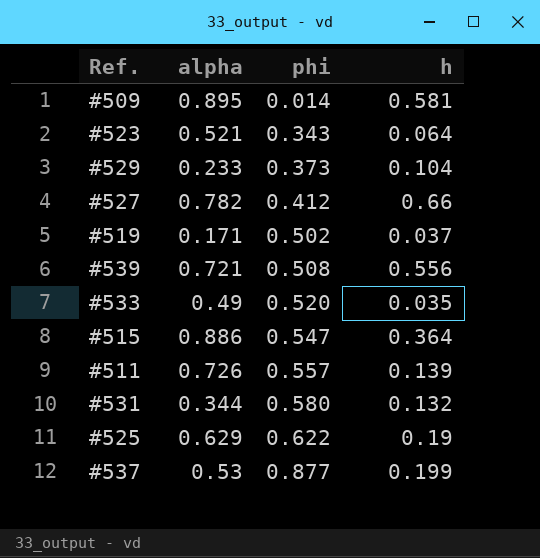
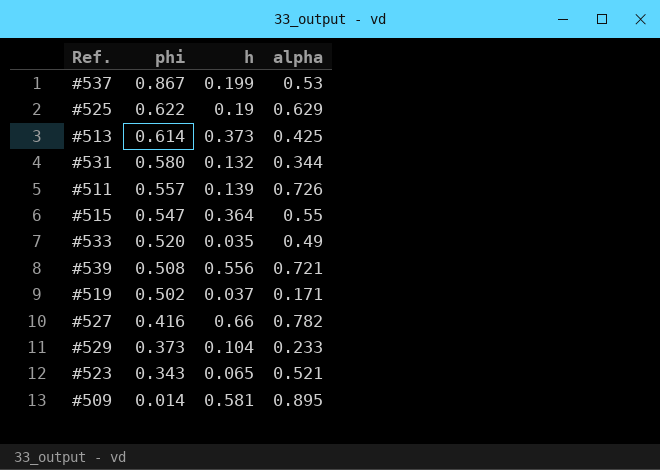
row order: phi ascending -> phi descending
column alpha | position: 2 -> 4
#537 | phi: 0.877 -> 0.867
row #513: none -> 0.614 | 0.373 | 0.425
#515 | alpha: 0.886 -> 0.55
#527 | phi: 0.412 -> 0.416
#523 | h: 0.064 -> 0.065

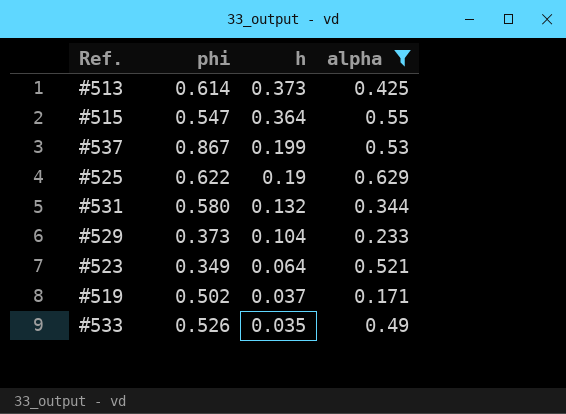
filter: none -> alpha <= 0.629
row order: phi descending -> h descending
#523 | phi: 0.343 -> 0.349
#523 | h: 0.065 -> 0.064
#533 | phi: 0.520 -> 0.526

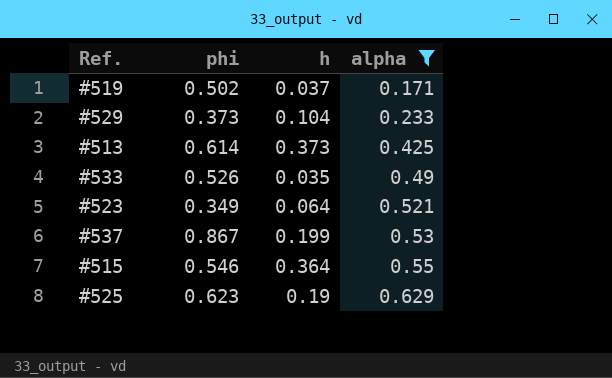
row order: h descending -> alpha ascending
row #531: 0.580 | 0.132 | 0.344 -> none
#515 | phi: 0.547 -> 0.546
#525 | phi: 0.622 -> 0.623

